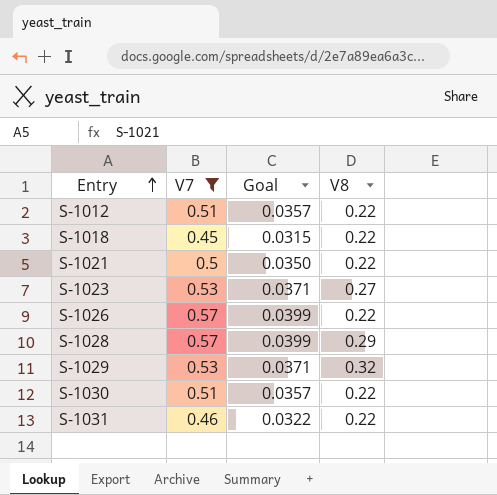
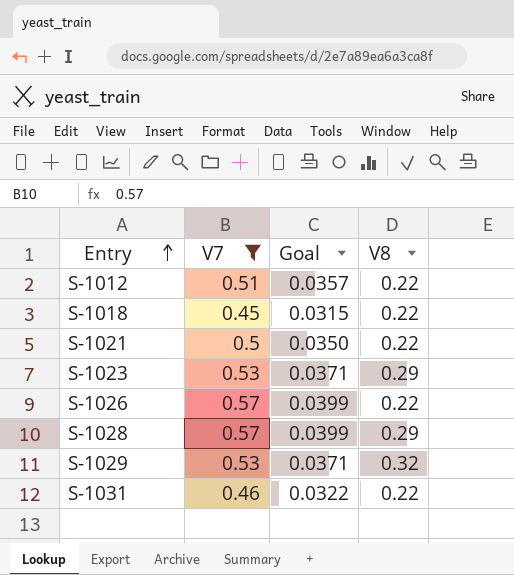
row S-1030: 0.51 | 0.0357 | 0.22 -> none
S-1023 | V8: 0.27 -> 0.29

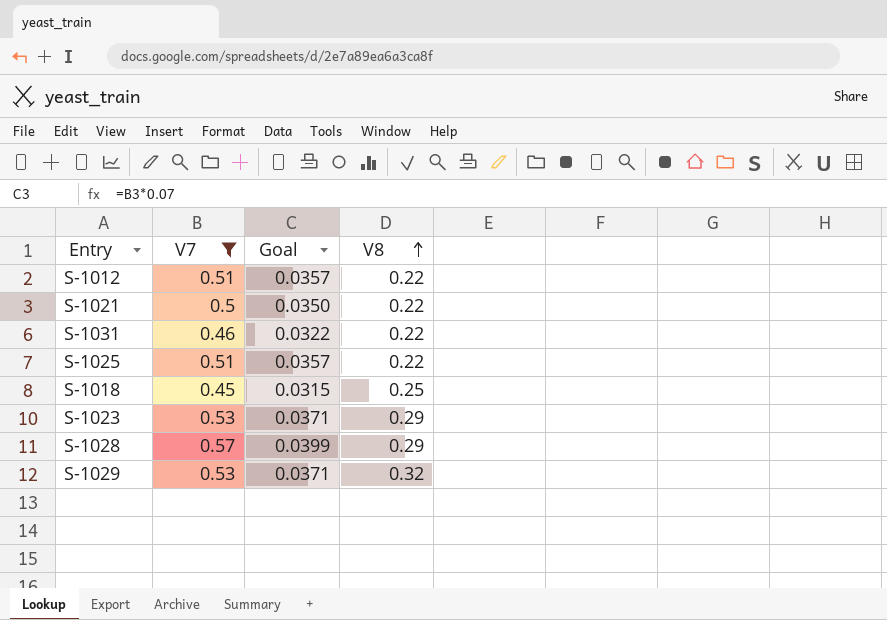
row order: Entry ascending -> V8 ascending
row S-1026: 0.57 | 0.0399 | 0.22 -> none
row S-1025: none -> 0.51 | 0.0357 | 0.22
S-1018 | V8: 0.22 -> 0.25

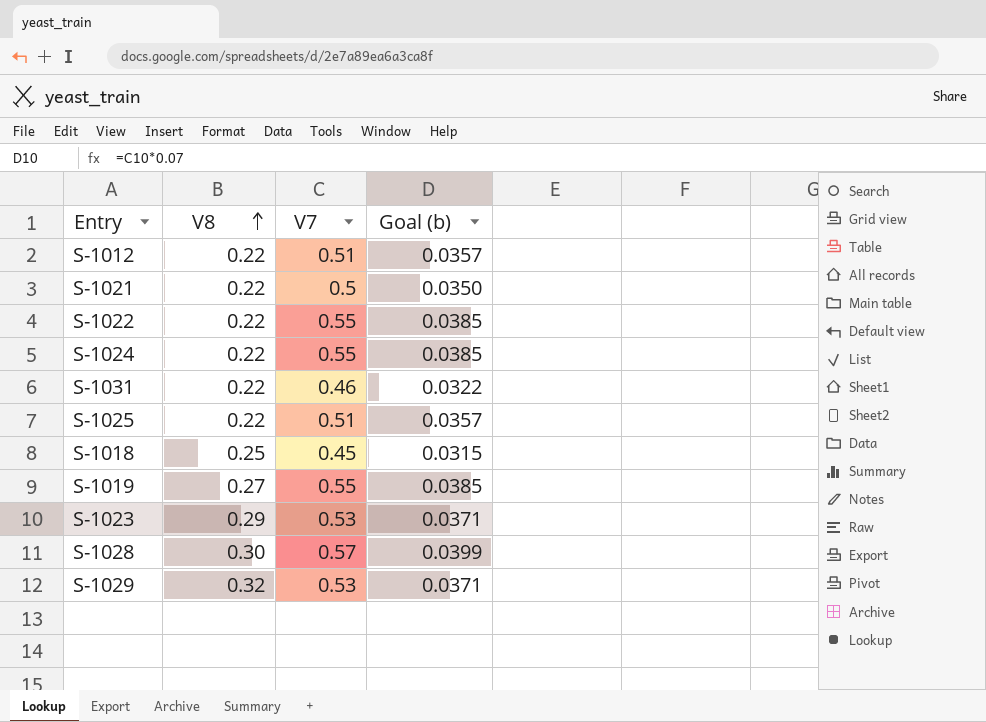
filter: V7 != 0.55 -> none
column V8 | position: 4 -> 2
column name: Goal -> Goal (b)
S-1028 | V8: 0.29 -> 0.30

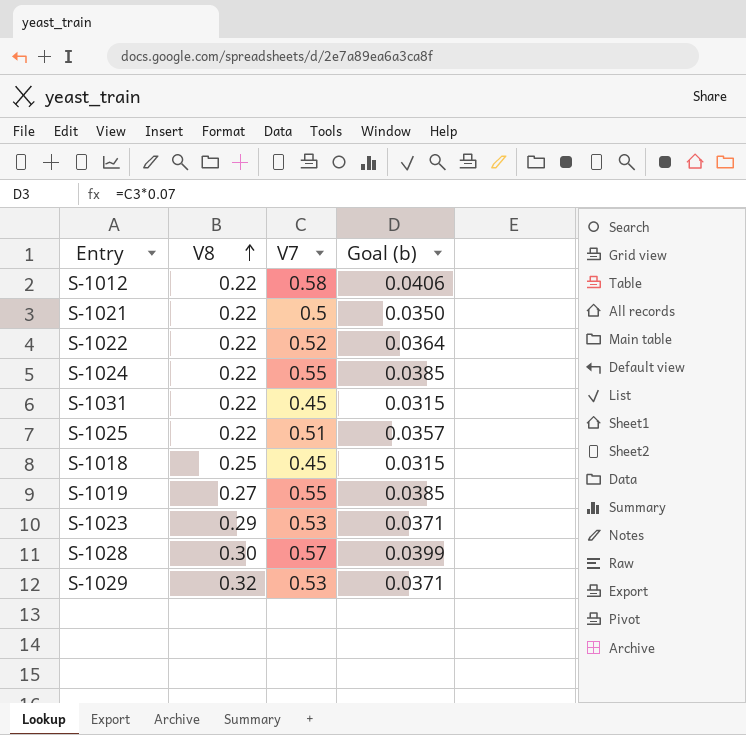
S-1012 | V7: 0.51 -> 0.58
S-1012 | Goal (b): 0.0357 -> 0.0406
S-1022 | V7: 0.55 -> 0.52
S-1022 | Goal (b): 0.0385 -> 0.0364
S-1031 | V7: 0.46 -> 0.45
S-1031 | Goal (b): 0.0322 -> 0.0315

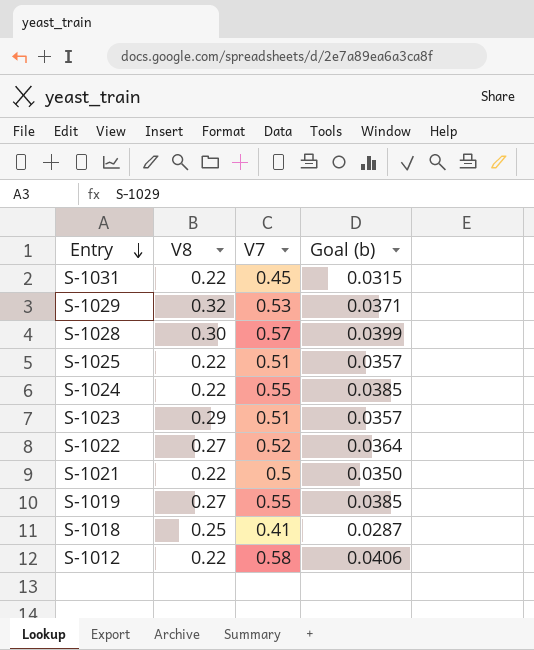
row order: V8 ascending -> Entry descending
S-1023 | V7: 0.53 -> 0.51
S-1023 | Goal (b): 0.0371 -> 0.0357
S-1022 | V8: 0.22 -> 0.27
S-1018 | V7: 0.45 -> 0.41
S-1018 | Goal (b): 0.0315 -> 0.0287

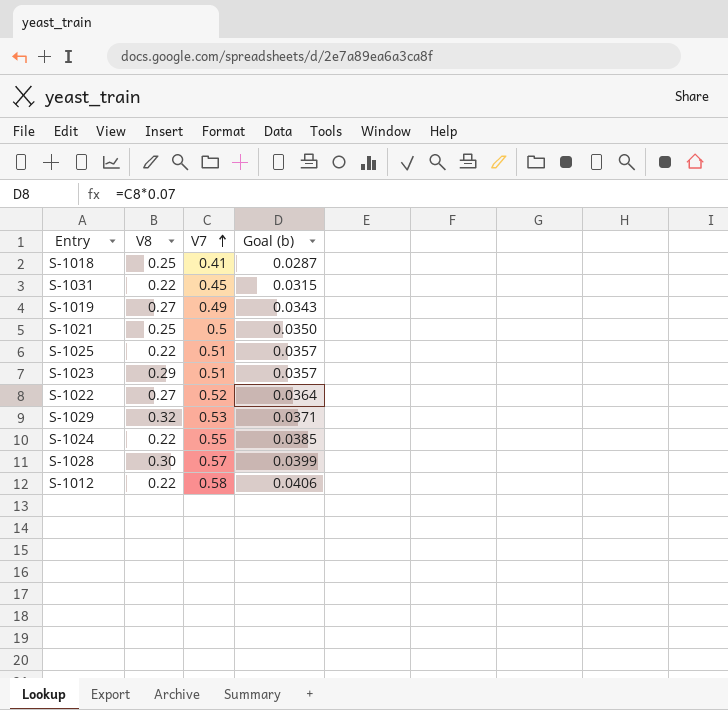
row order: Entry descending -> V7 ascending
S-1019 | V7: 0.55 -> 0.49
S-1019 | Goal (b): 0.0385 -> 0.0343
S-1021 | V8: 0.22 -> 0.25

